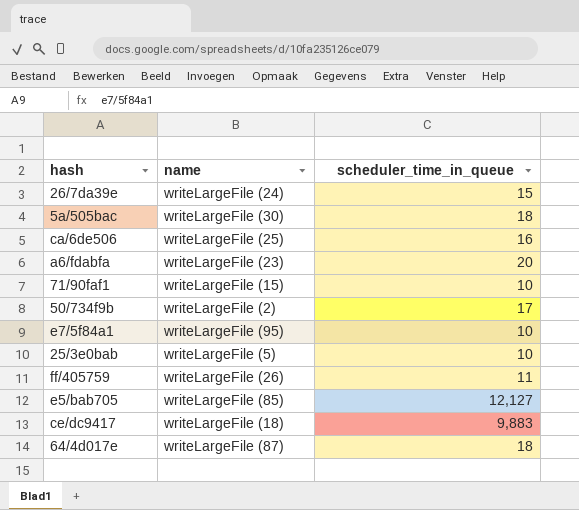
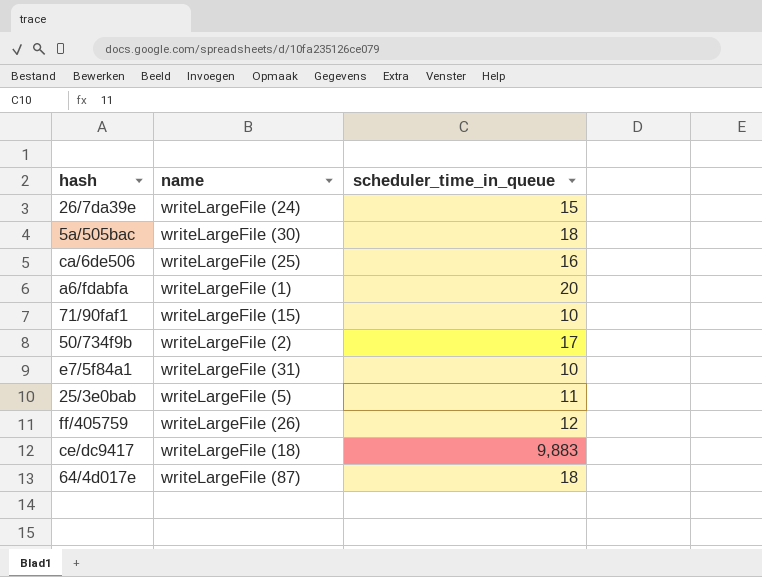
row e5/bab705: writeLargeFile (85) | 12,127 -> none
a6/fdabfa | name: writeLargeFile (23) -> writeLargeFile (1)
e7/5f84a1 | name: writeLargeFile (95) -> writeLargeFile (31)
25/3e0bab | scheduler_time_in_queue: 10 -> 11
ff/405759 | scheduler_time_in_queue: 11 -> 12

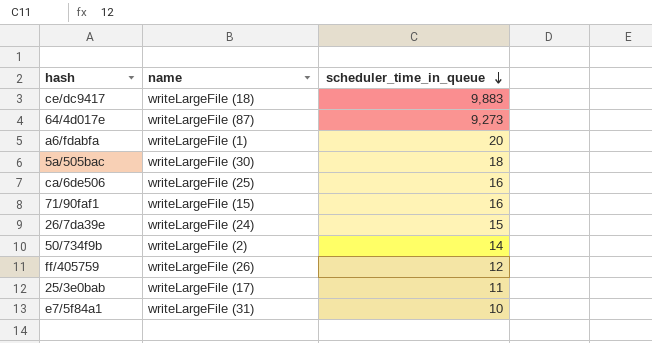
row order: none -> scheduler_time_in_queue descending
64/4d017e | scheduler_time_in_queue: 18 -> 9,273
71/90faf1 | scheduler_time_in_queue: 10 -> 16
50/734f9b | scheduler_time_in_queue: 17 -> 14
25/3e0bab | name: writeLargeFile (5) -> writeLargeFile (17)

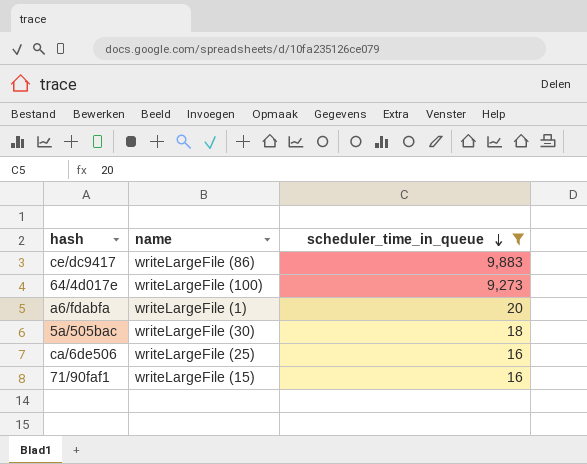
filter: none -> scheduler_time_in_queue >= 16
ce/dc9417 | name: writeLargeFile (18) -> writeLargeFile (86)
64/4d017e | name: writeLargeFile (87) -> writeLargeFile (100)

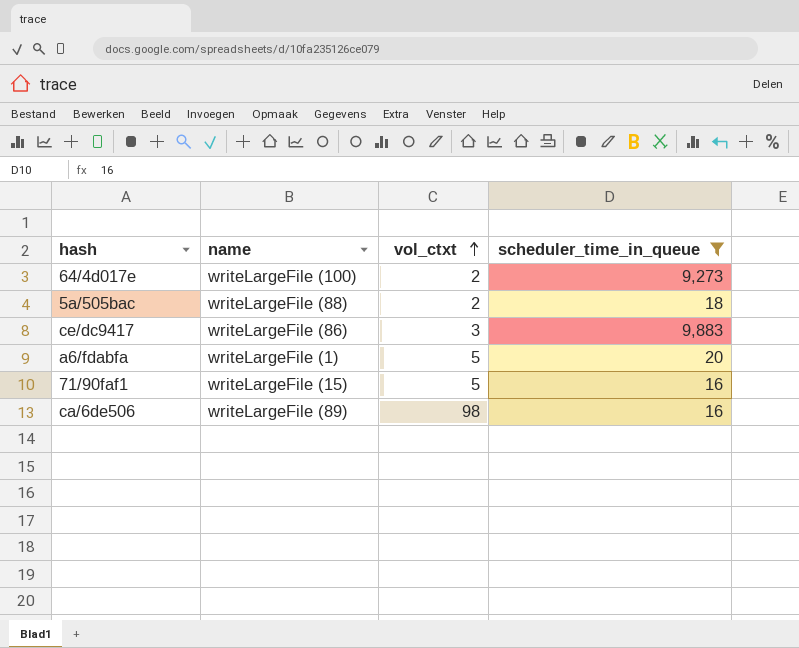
row order: scheduler_time_in_queue descending -> vol_ctxt ascending
column vol_ctxt | position: none -> 3
5a/505bac | name: writeLargeFile (30) -> writeLargeFile (88)
ca/6de506 | name: writeLargeFile (25) -> writeLargeFile (89)

